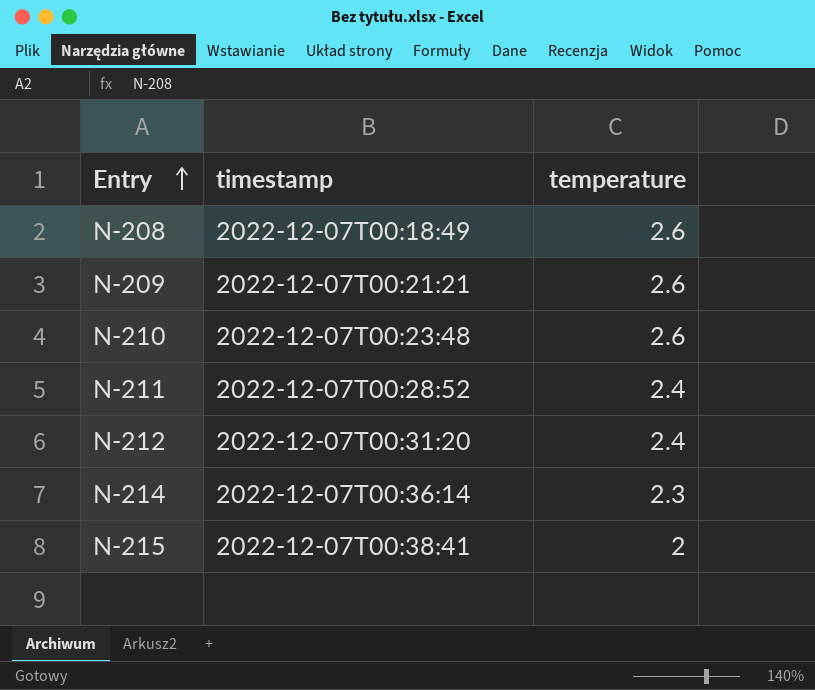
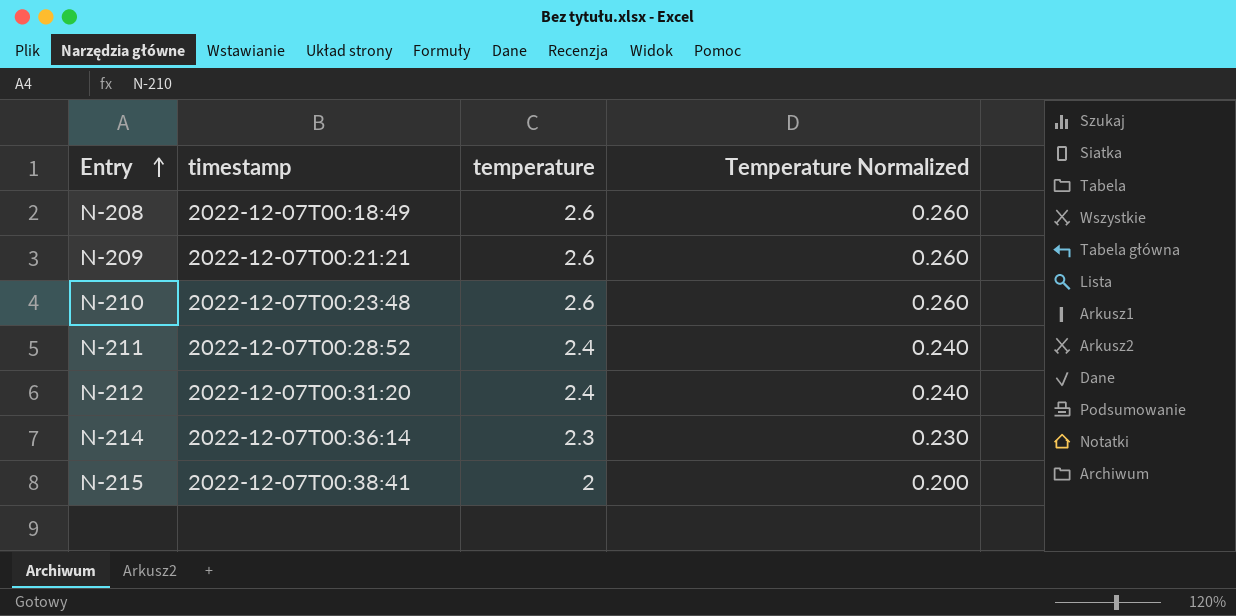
column Temperature Normalized | formula: none -> [temperature] * 0.1

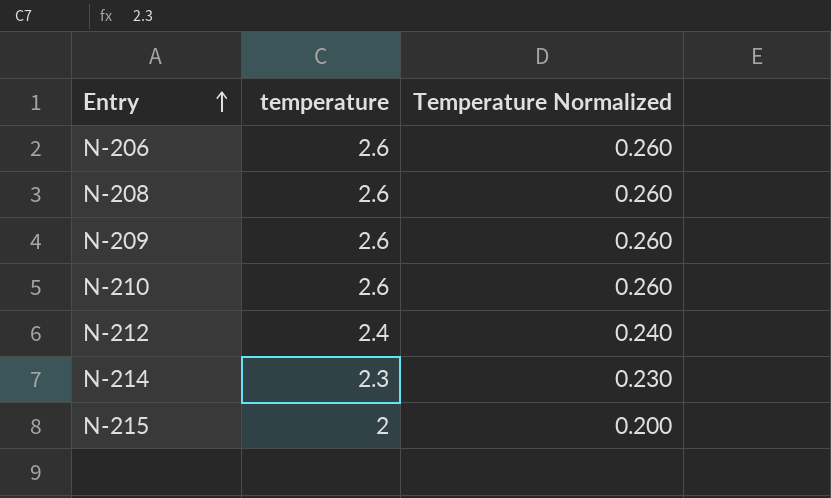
column timestamp | position: 2 -> none
row N-211: 2022-12-07T00:28:52 | 2.4 | 0.240 -> none
row N-206: none -> 2.6 | 0.260

